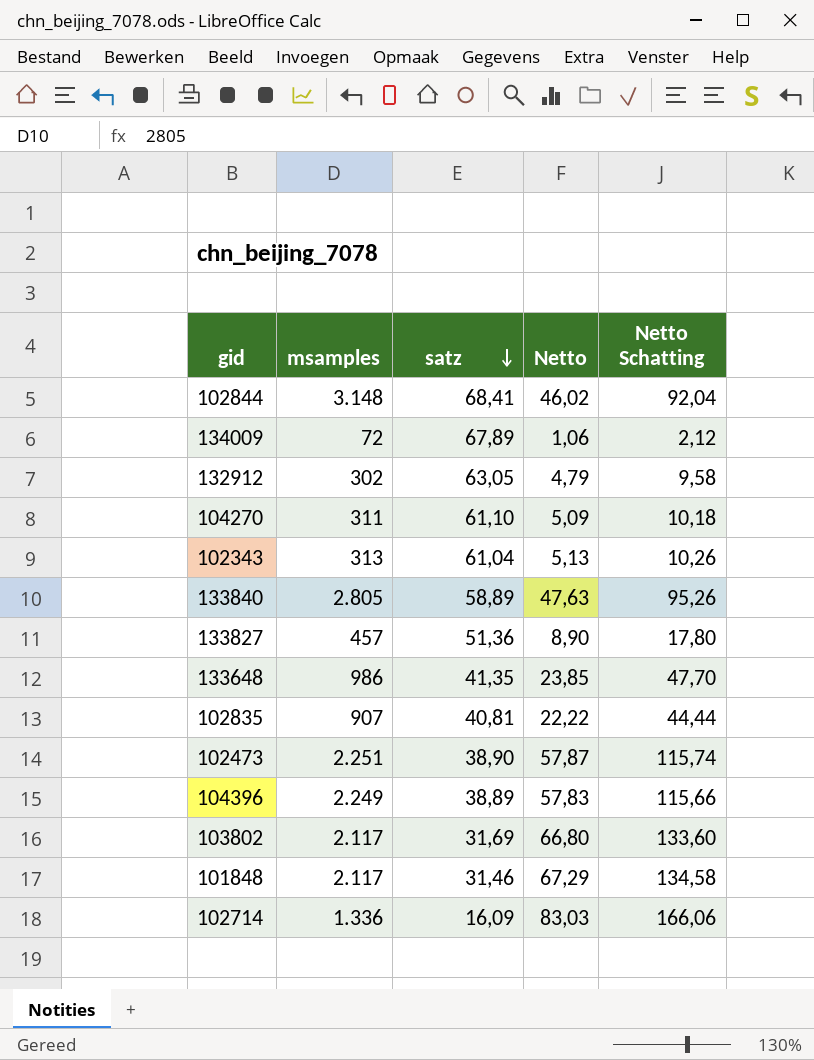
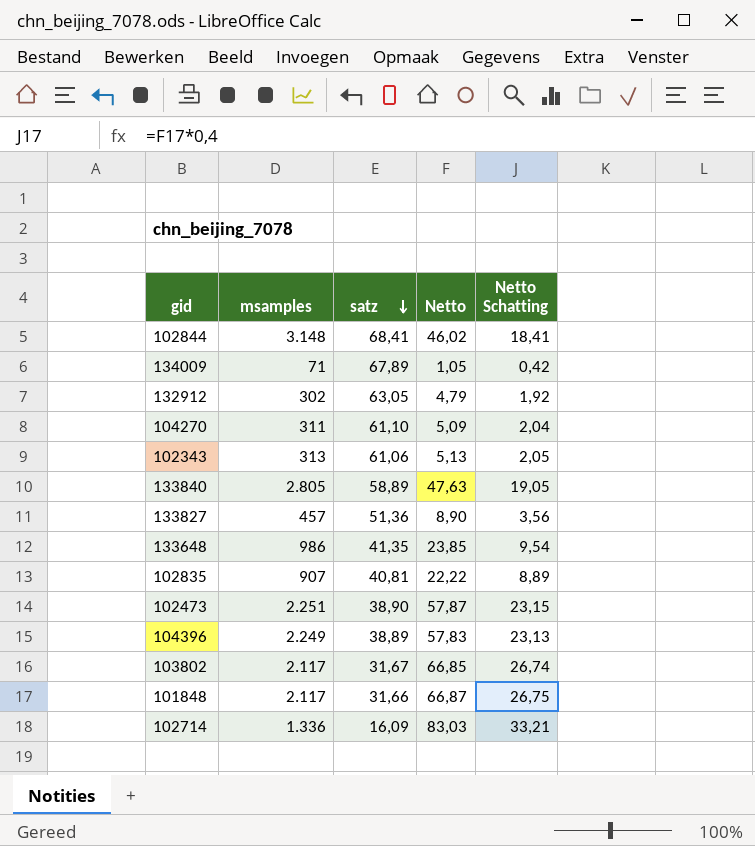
column Netto Schatting | formula: [Netto] * 2 -> [Netto] * 0,4
134009 | msamples: 72 -> 71
134009 | Netto: 1,06 -> 1,05
102343 | satz: 61,04 -> 61,06
103802 | satz: 31,69 -> 31,67
103802 | Netto: 66,80 -> 66,85
101848 | satz: 31,46 -> 31,66
101848 | Netto: 67,29 -> 66,87

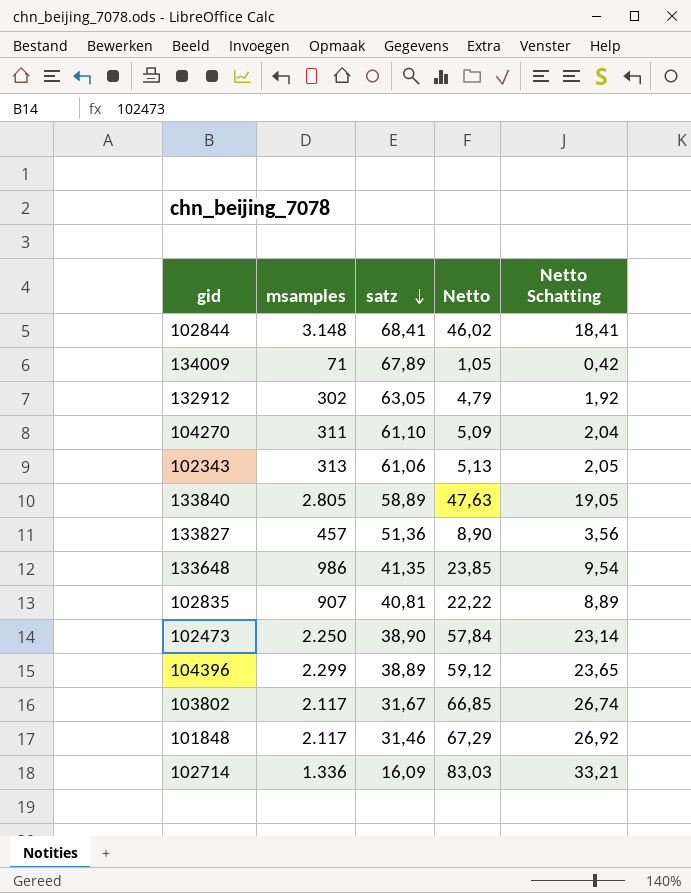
102473 | msamples: 2.251 -> 2.250
102473 | Netto: 57,87 -> 57,84
102473 | Netto Schatting: 23,15 -> 23,14
104396 | msamples: 2.249 -> 2.299
104396 | Netto: 57,83 -> 59,12
104396 | Netto Schatting: 23,13 -> 23,65
101848 | satz: 31,66 -> 31,46
101848 | Netto: 66,87 -> 67,29
101848 | Netto Schatting: 26,75 -> 26,92

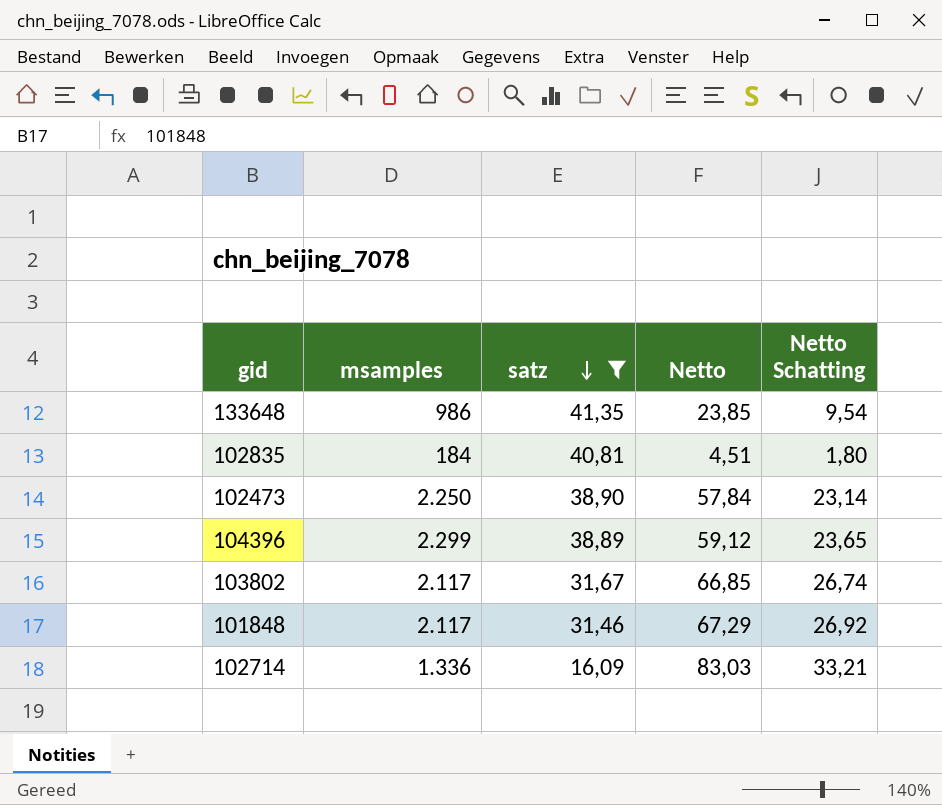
filter: none -> satz <= 41,35
102835 | msamples: 907 -> 184
102835 | Netto: 22,22 -> 4,51
102835 | Netto Schatting: 8,89 -> 1,80

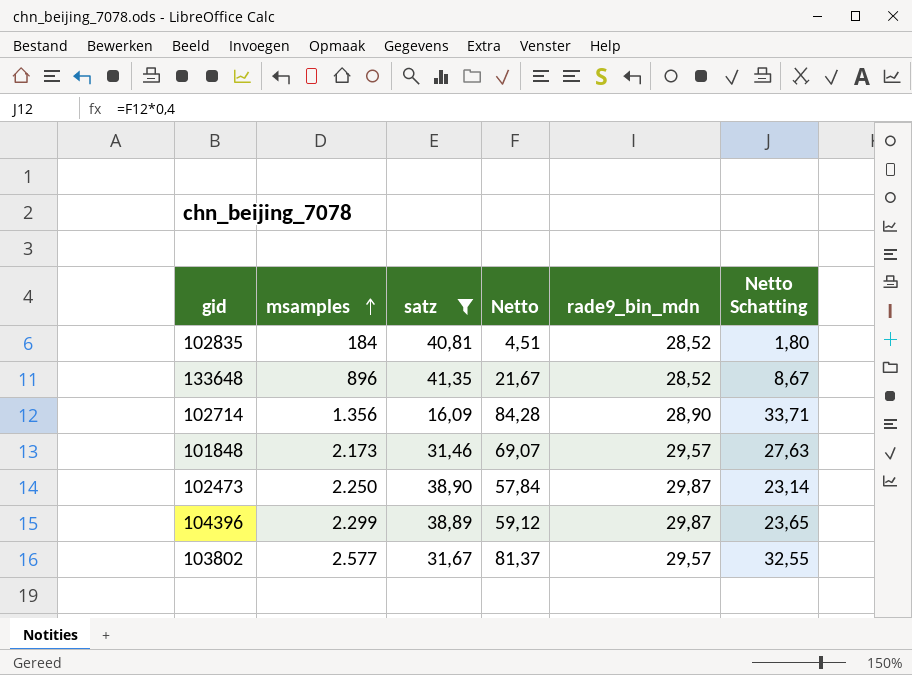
row order: satz descending -> msamples ascending
column rade9_bin_mdn | position: none -> 5
133648 | msamples: 986 -> 896
133648 | Netto: 23,85 -> 21,67
133648 | Netto Schatting: 9,54 -> 8,67
102714 | msamples: 1.336 -> 1.356
102714 | Netto: 83,03 -> 84,28
102714 | Netto Schatting: 33,21 -> 33,71
101848 | msamples: 2.117 -> 2.173
101848 | Netto: 67,29 -> 69,07
101848 | Netto Schatting: 26,92 -> 27,63
103802 | msamples: 2.117 -> 2.577
103802 | Netto: 66,85 -> 81,37
103802 | Netto Schatting: 26,74 -> 32,55

